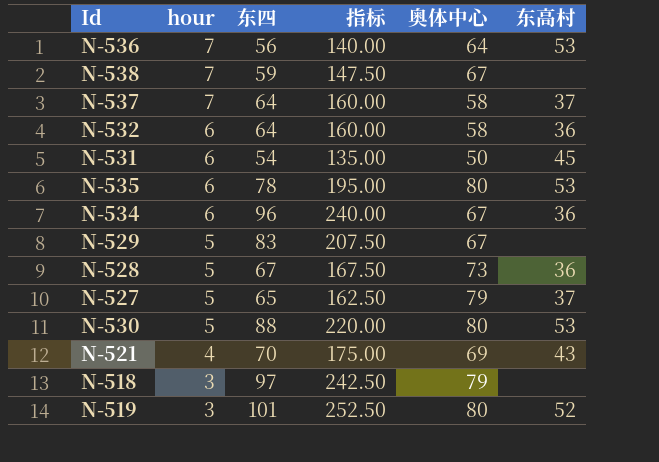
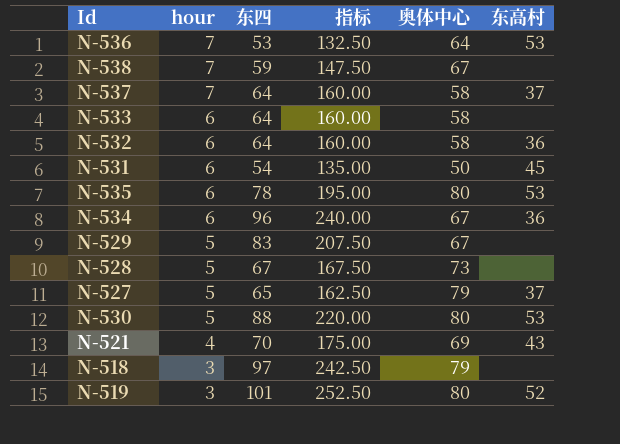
N-536 | 东四: 56 -> 53
N-536 | 指标: 140.00 -> 132.50
row N-533: none -> 6 | 64 | 160.00 | 58 | none
N-528 | 东高村: 36 -> none

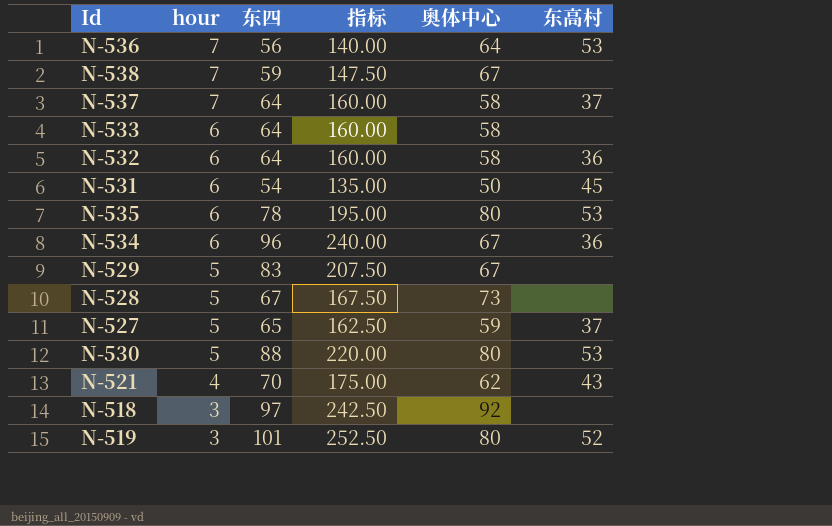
N-536 | 东四: 53 -> 56
N-536 | 指标: 132.50 -> 140.00
N-527 | 奥体中心: 79 -> 59
N-521 | 奥体中心: 69 -> 62
N-518 | 奥体中心: 79 -> 92

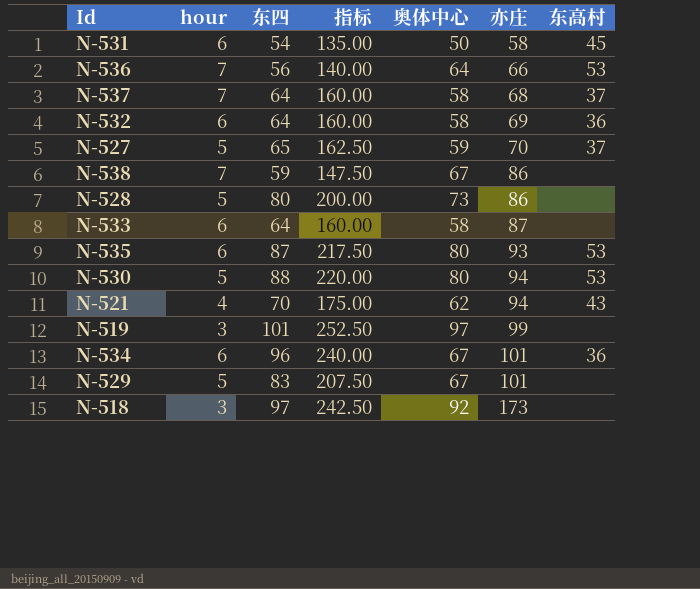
row order: hour descending -> 亦庄 ascending
column 亦庄 | position: none -> 6
N-528 | 东四: 67 -> 80
N-528 | 指标: 167.50 -> 200.00
N-535 | 东四: 78 -> 87
N-535 | 指标: 195.00 -> 217.50
N-519 | 奥体中心: 80 -> 97
N-519 | 东高村: 52 -> none

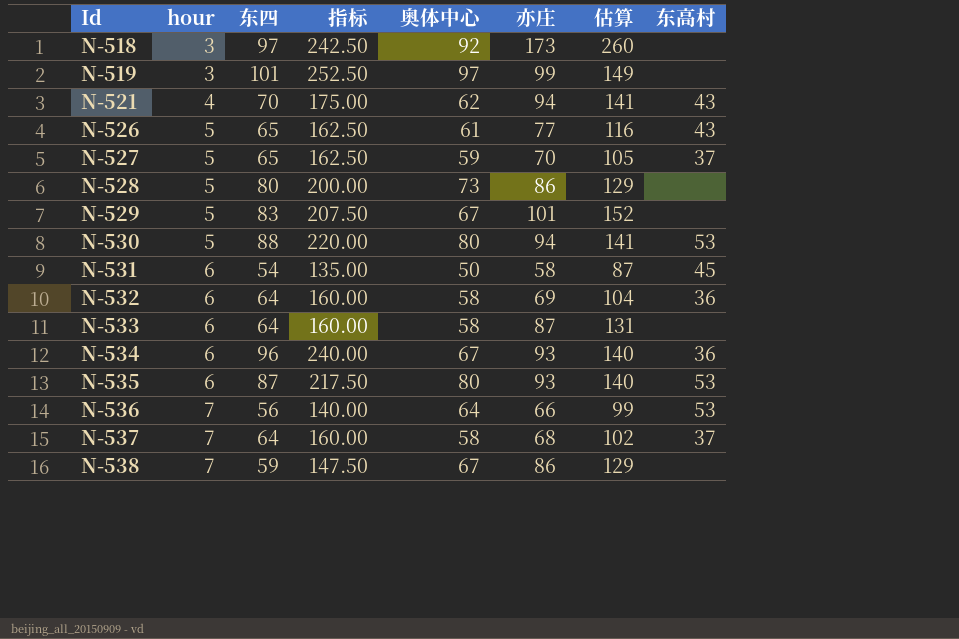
row order: 亦庄 ascending -> Id ascending
column 估算 | formula: none -> [亦庄] * 1.5
row N-526: none -> 5 | 65 | 162.50 | 61 | 77 | 116 | 43
N-534 | 亦庄: 101 -> 93

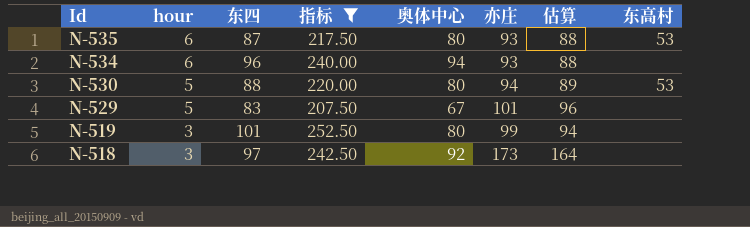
filter: none -> 指标 >= 207.50
row order: Id ascending -> Id descending
column 估算 | formula: [亦庄] * 1.5 -> [亦庄] * 0.95
N-534 | 奥体中心: 67 -> 94
N-534 | 东高村: 36 -> none
N-519 | 奥体中心: 97 -> 80

